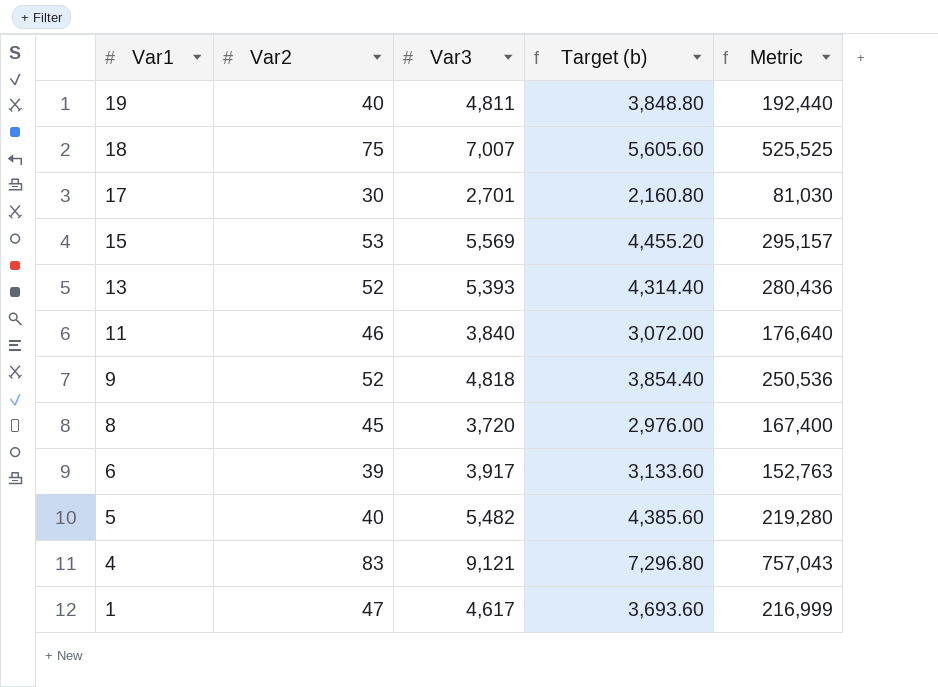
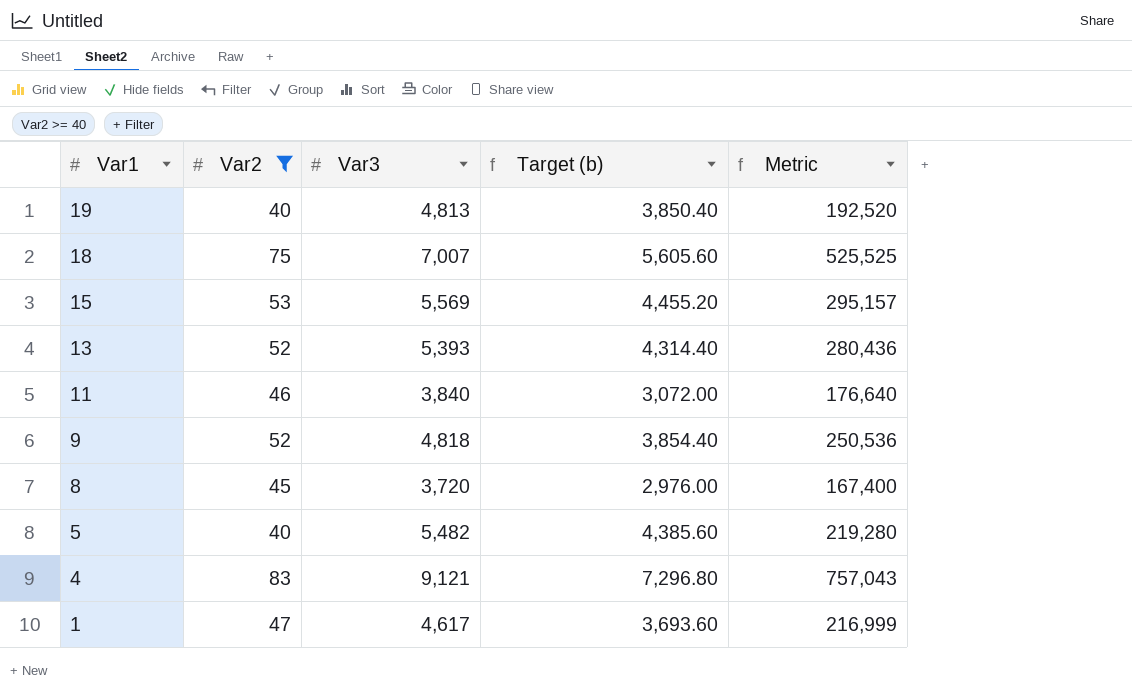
filter: none -> Var2 >= 40
19 | Var3: 4,811 -> 4,813
19 | Target (b): 3,848.80 -> 3,850.40
19 | Metric: 192,440 -> 192,520

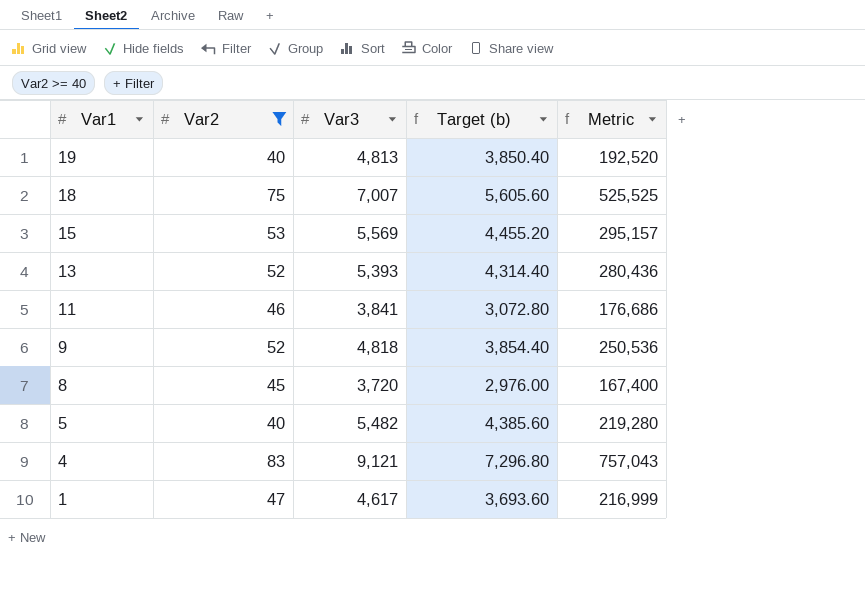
11 | Var3: 3,840 -> 3,841
11 | Target (b): 3,072.00 -> 3,072.80
11 | Metric: 176,640 -> 176,686

